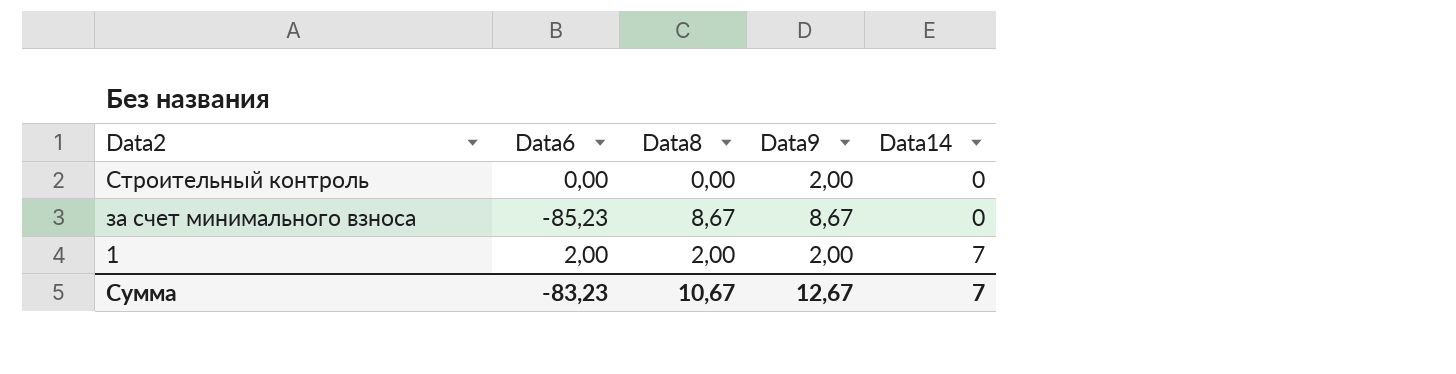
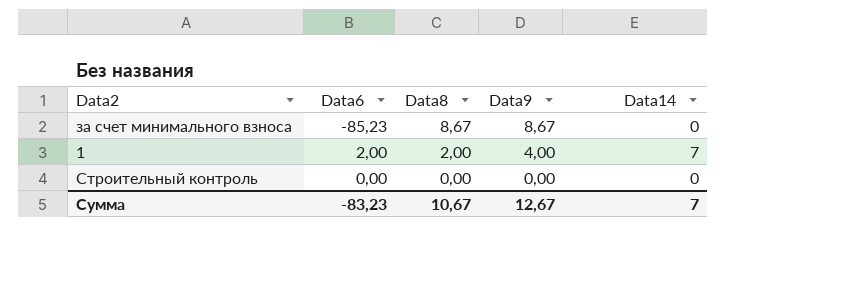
row order: Data2 descending -> Data8 descending
1 | Data9: 2,00 -> 4,00
Строительный контроль | Data9: 2,00 -> 0,00

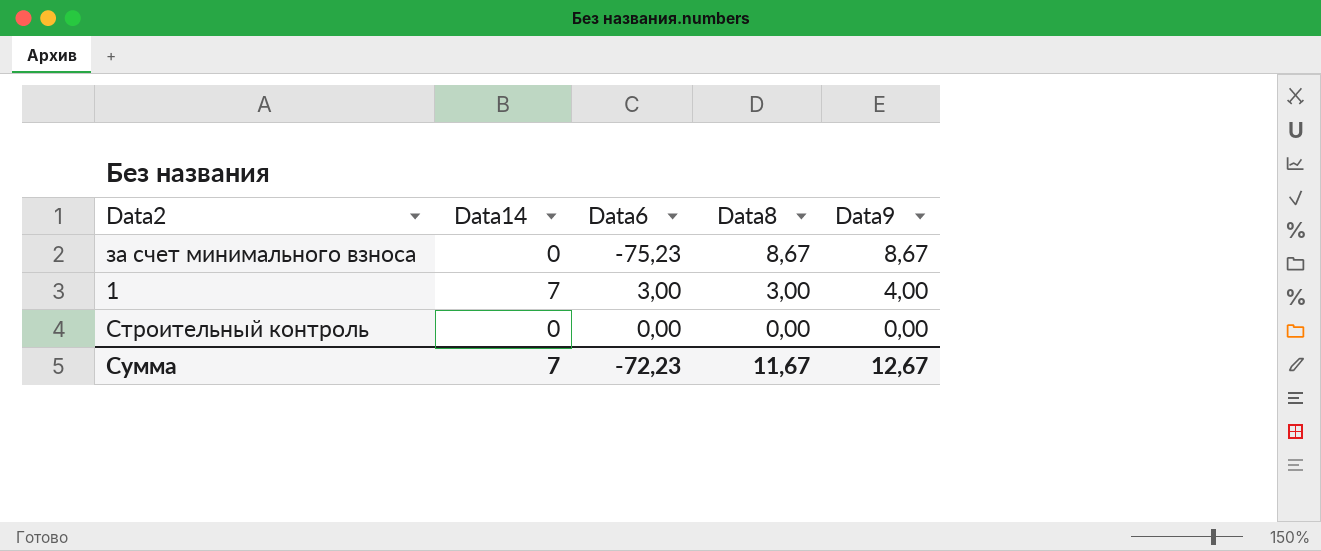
column Data14 | position: 5 -> 2
за счет минимального взноса | Data6: -85,23 -> -75,23
1 | Data6: 2,00 -> 3,00
1 | Data8: 2,00 -> 3,00
Сумма | Data6: -83,23 -> -72,23
Сумма | Data8: 10,67 -> 11,67

